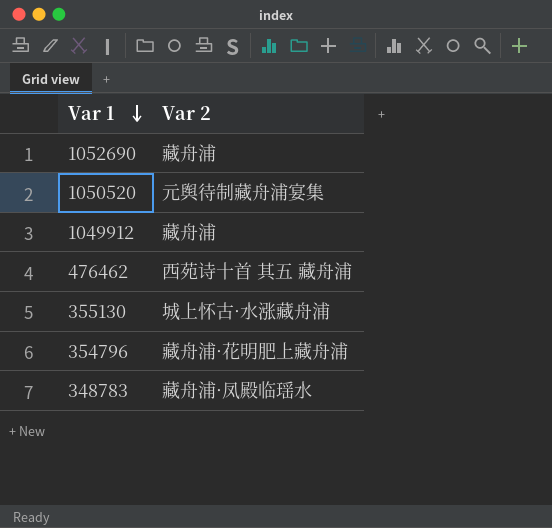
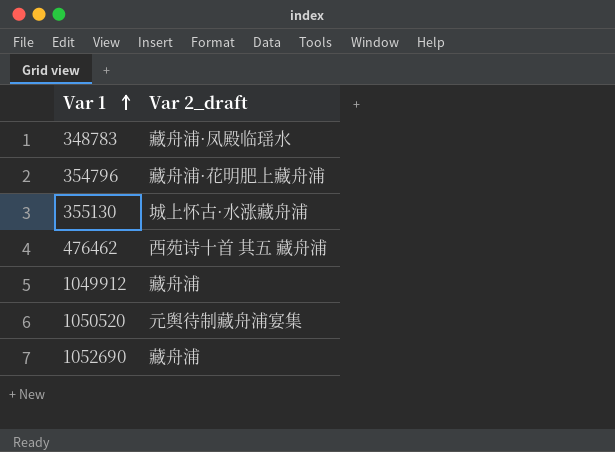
row order: Var 1 descending -> Var 1 ascending
column name: Var 2 -> Var 2_draft

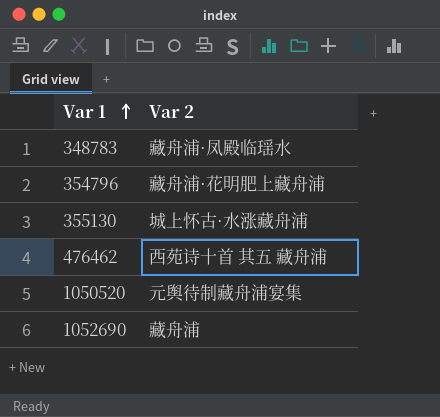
column name: Var 2_draft -> Var 2
row 1049912: 藏舟浦 -> none

